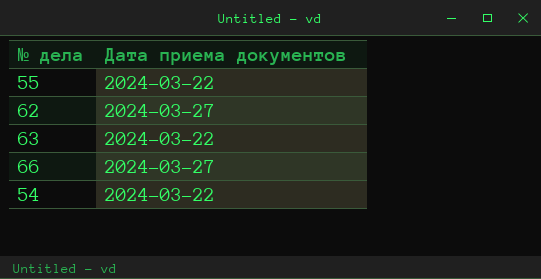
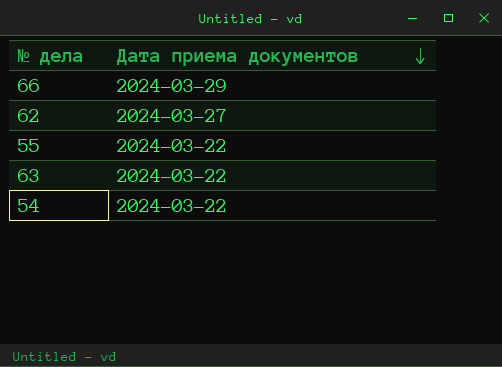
row order: none -> Дата приема документов descending
66 | Дата приема документов: 2024-03-27 -> 2024-03-29

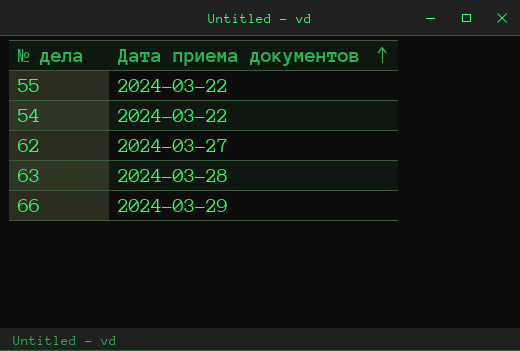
row order: Дата приема документов descending -> Дата приема документов ascending
63 | Дата приема документов: 2024-03-22 -> 2024-03-28

